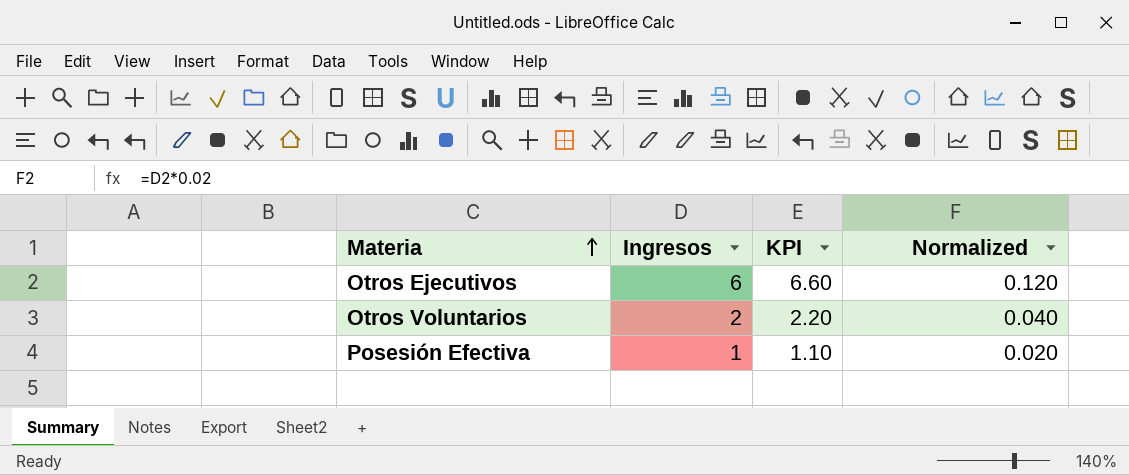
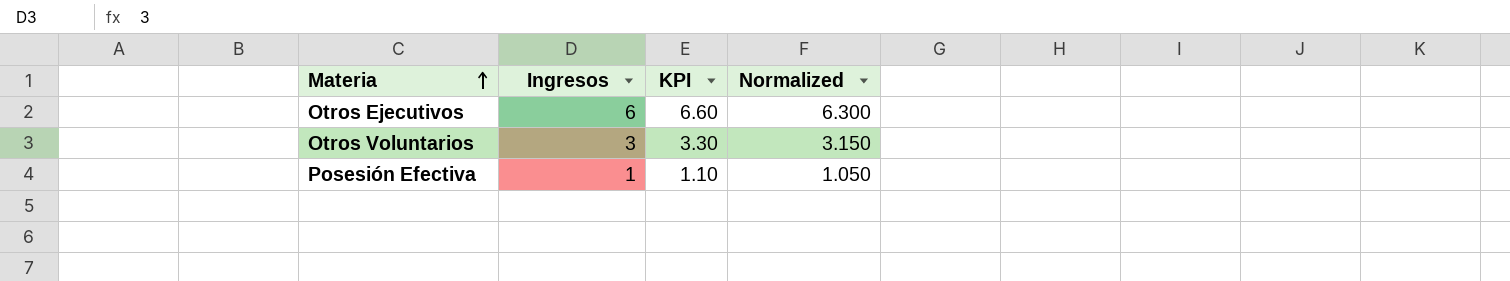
column Normalized | formula: [Ingresos] * 0.02 -> [Ingresos] * 1.05
Otros Voluntarios | Ingresos: 2 -> 3
Otros Voluntarios | KPI: 2.20 -> 3.30

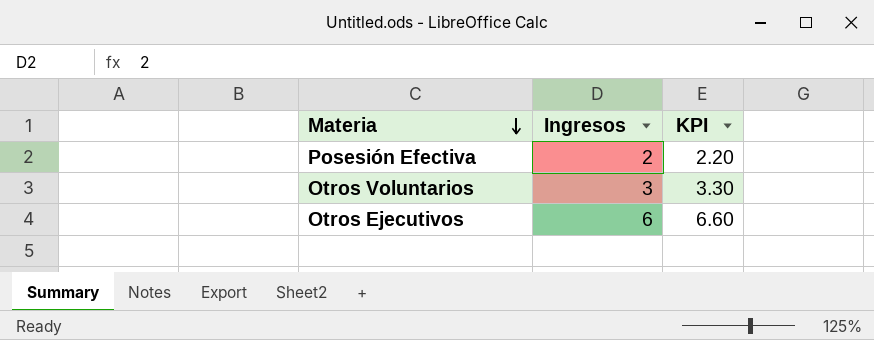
row order: Materia ascending -> Materia descending
column Normalized | formula: [Ingresos] * 1.05 -> none
Posesión Efectiva | Ingresos: 1 -> 2
Posesión Efectiva | KPI: 1.10 -> 2.20

